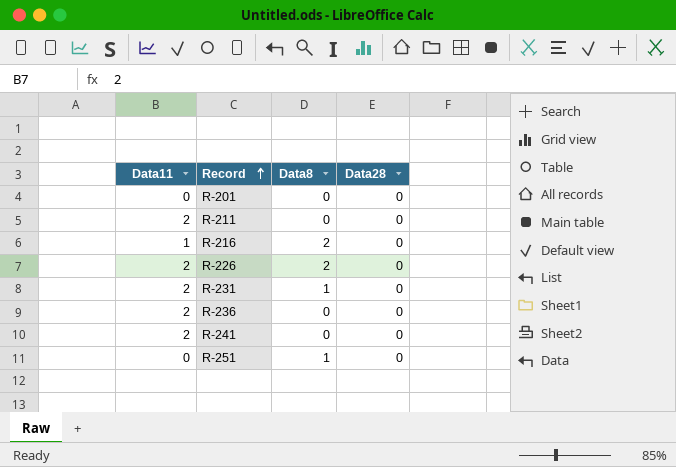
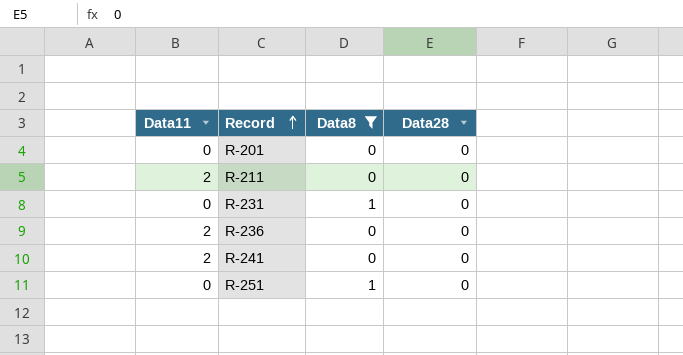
filter: none -> Data8 != 2
R-231 | Data11: 2 -> 0

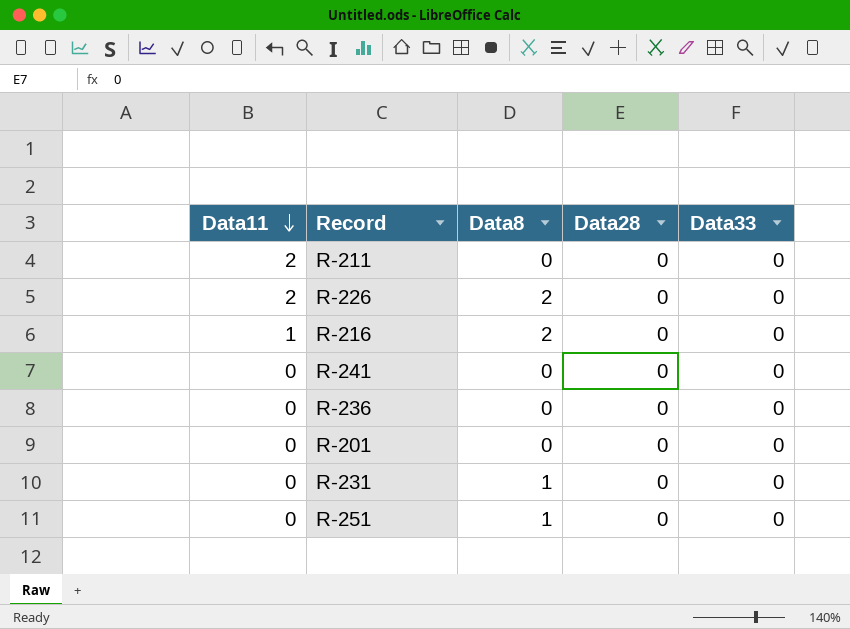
filter: Data8 != 2 -> none
row order: Record ascending -> Data11 descending
column Data33 | position: none -> 5
R-241 | Data11: 2 -> 0
R-236 | Data11: 2 -> 0

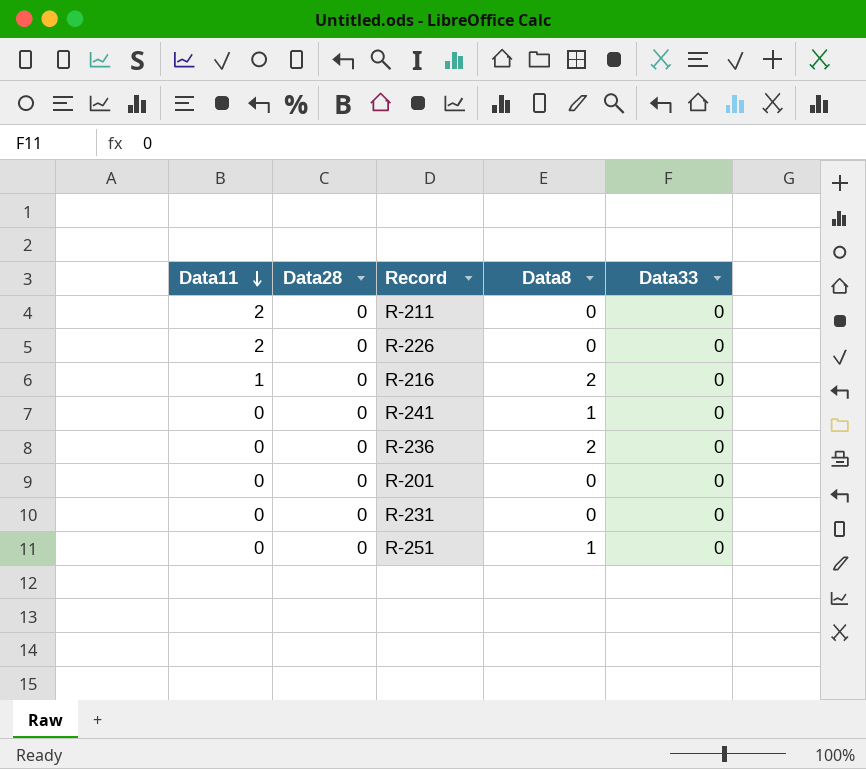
column Data28 | position: 4 -> 2
R-226 | Data8: 2 -> 0
R-241 | Data8: 0 -> 1
R-236 | Data8: 0 -> 2
R-231 | Data8: 1 -> 0

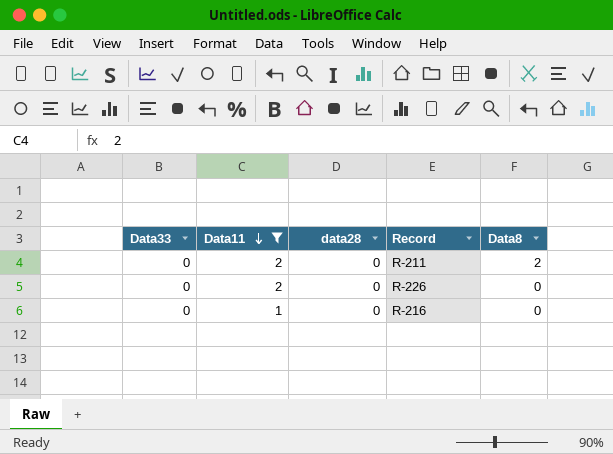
filter: none -> Data11 != 0
column Data33 | position: 5 -> 1
column name: Data28 -> data28
R-211 | Data8: 0 -> 2
R-216 | Data8: 2 -> 0

